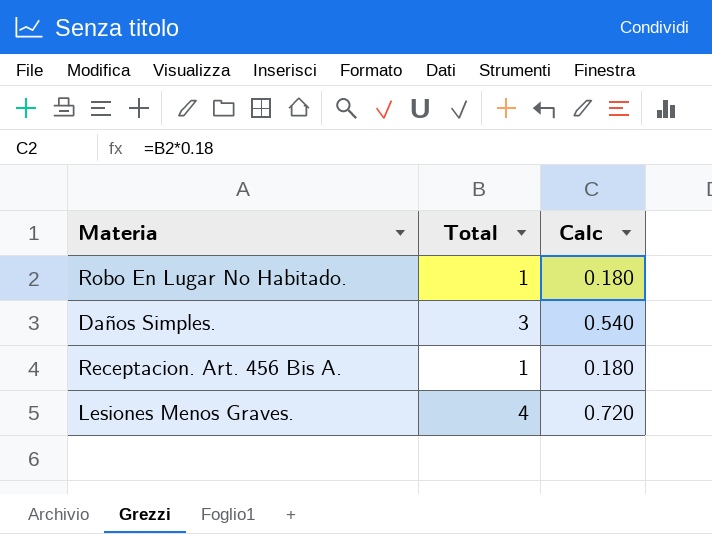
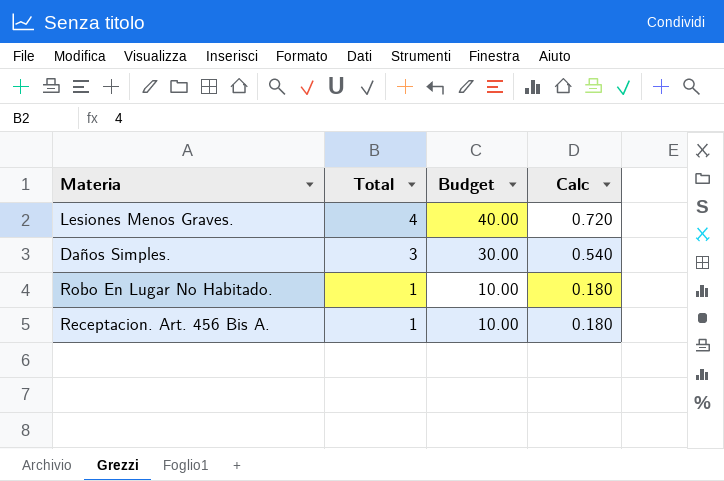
row order: none -> Total descending
column Budget | formula: none -> [Total] * 10

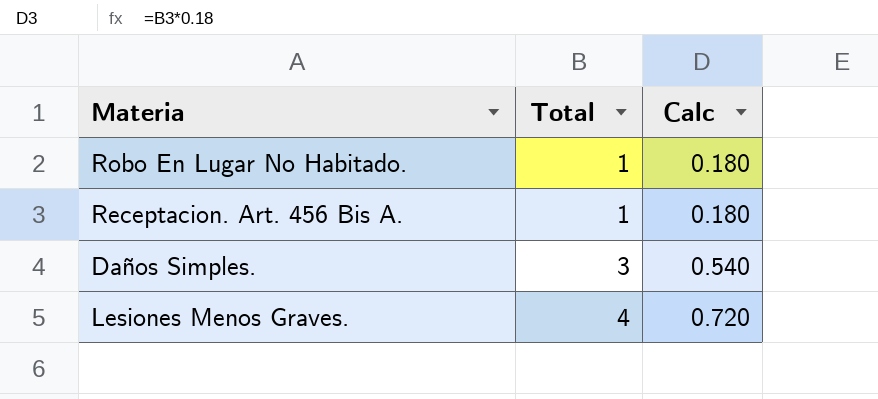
row order: Total descending -> Total ascending
column Budget | formula: [Total] * 10 -> none

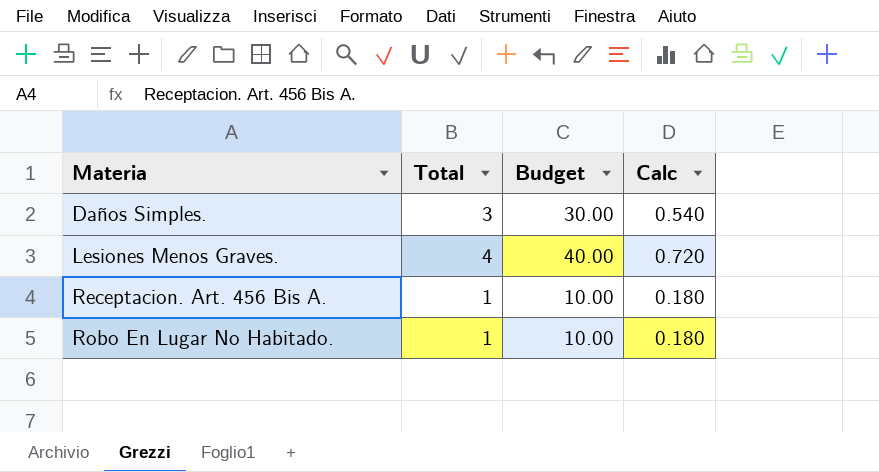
row order: Total ascending -> Materia ascending
column Budget | formula: none -> [Total] * 10

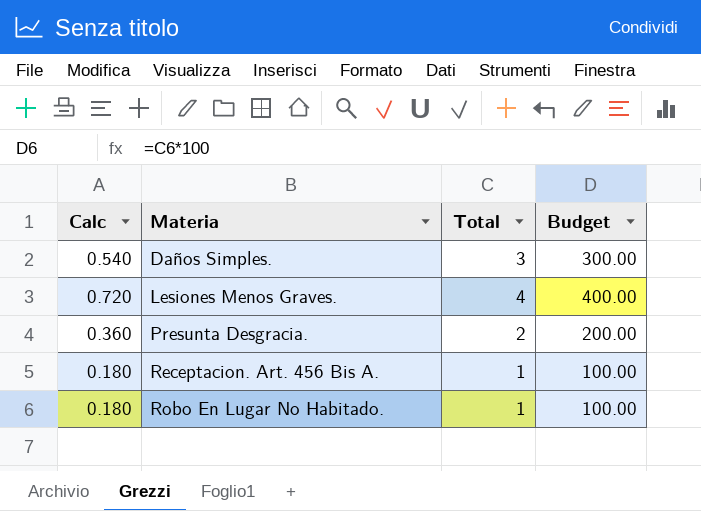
column Calc | position: 4 -> 1
column Budget | formula: [Total] * 10 -> [Total] * 100
row Presunta Desgracia.: none -> 0.360 | 2 | 200.00

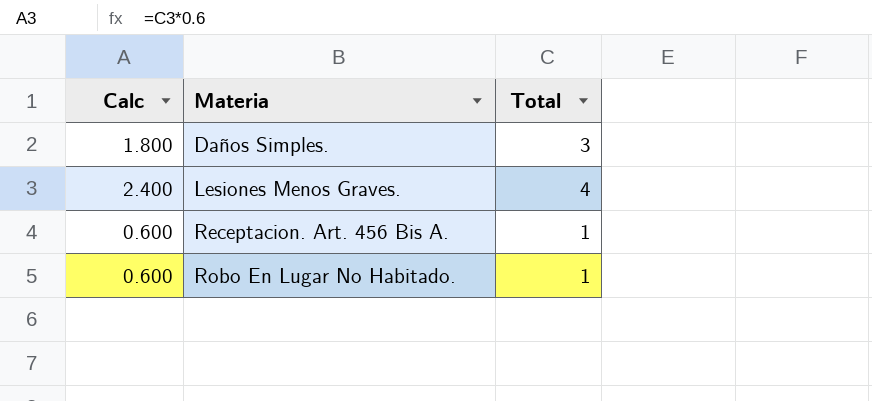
column Budget | formula: [Total] * 100 -> none
column Calc | formula: [Total] * 0.18 -> [Total] * 0.6
row Presunta Desgracia.: 0.360 | 2 | 200.00 -> none

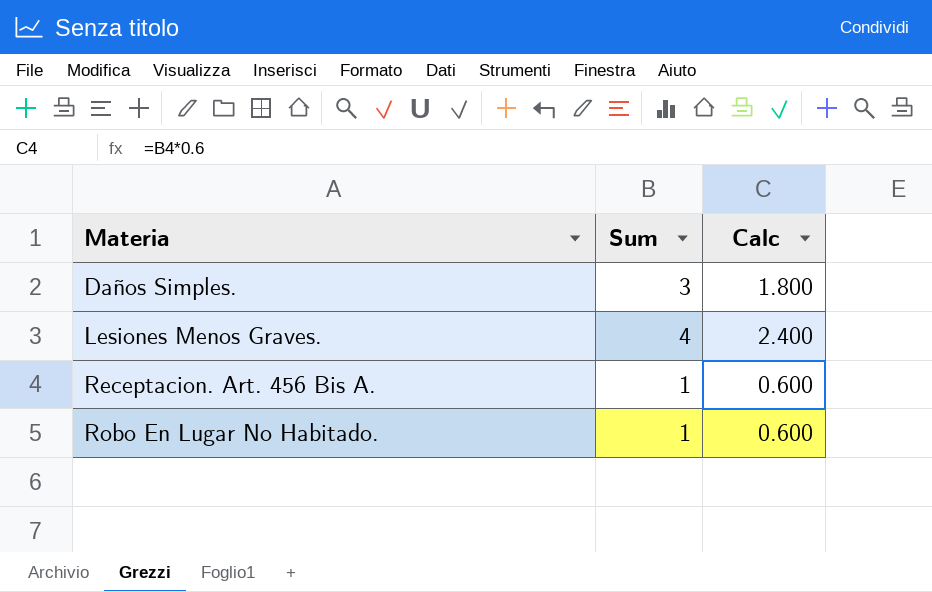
column name: Total -> Sum
column Calc | position: 1 -> 3

